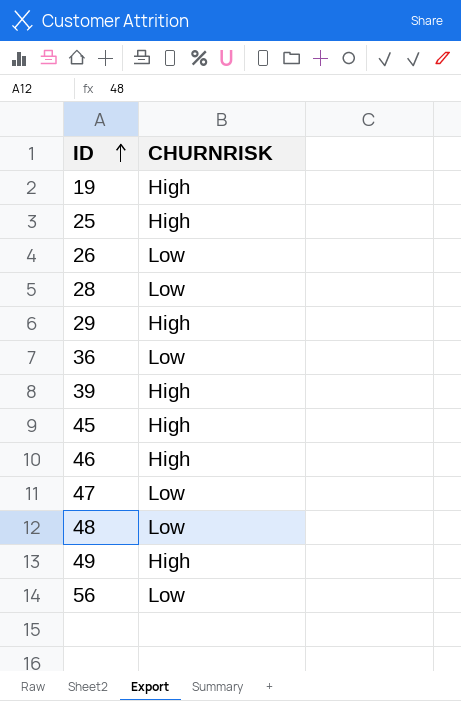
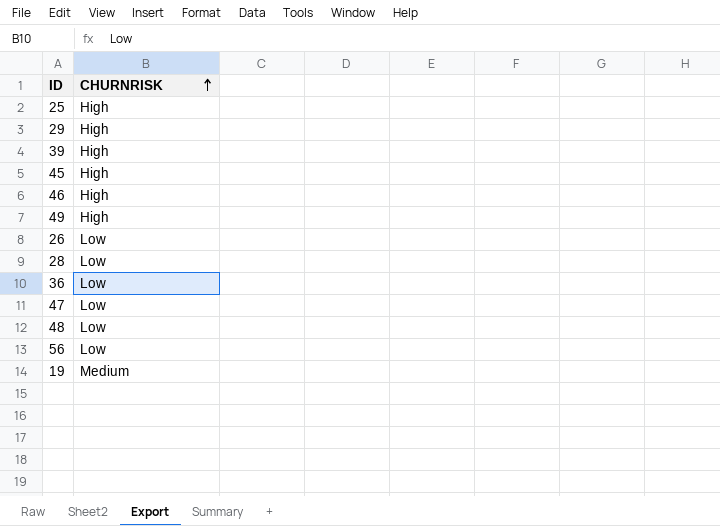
row order: ID ascending -> CHURNRISK ascending
19 | CHURNRISK: High -> Medium

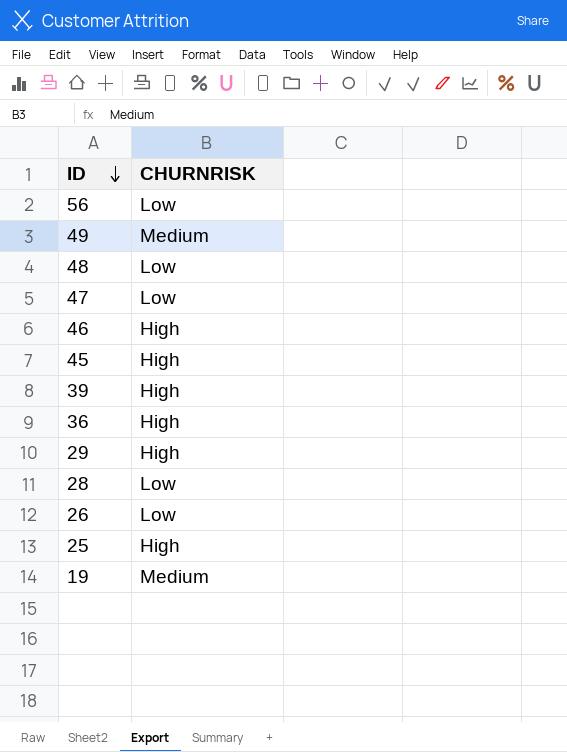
row order: CHURNRISK ascending -> ID descending
49 | CHURNRISK: High -> Medium
36 | CHURNRISK: Low -> High

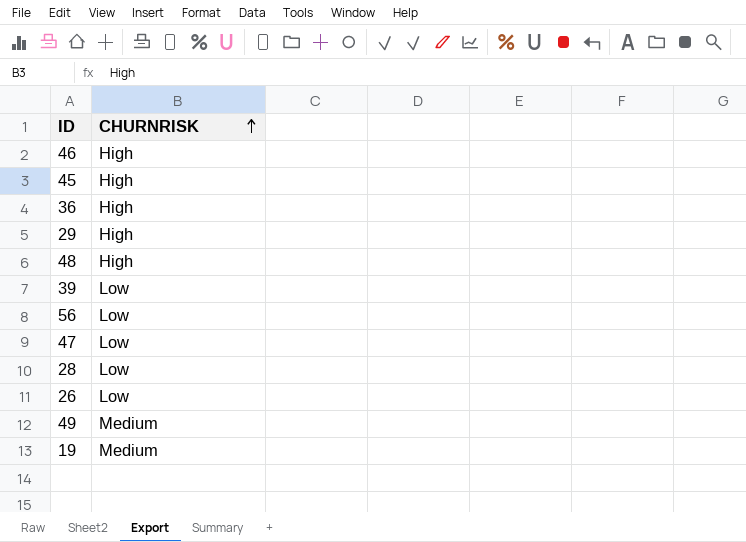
row order: ID descending -> CHURNRISK ascending
row 25: High -> none
48 | CHURNRISK: Low -> High
39 | CHURNRISK: High -> Low

